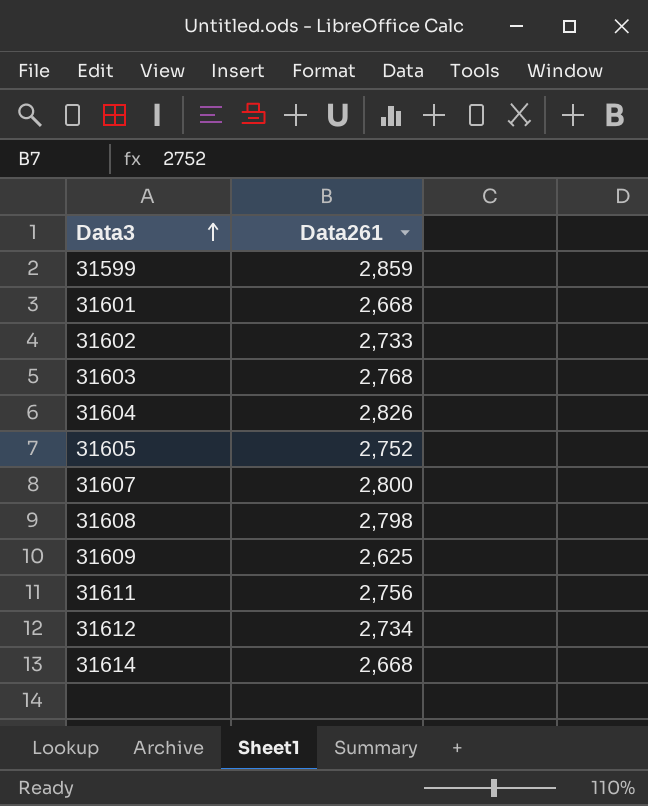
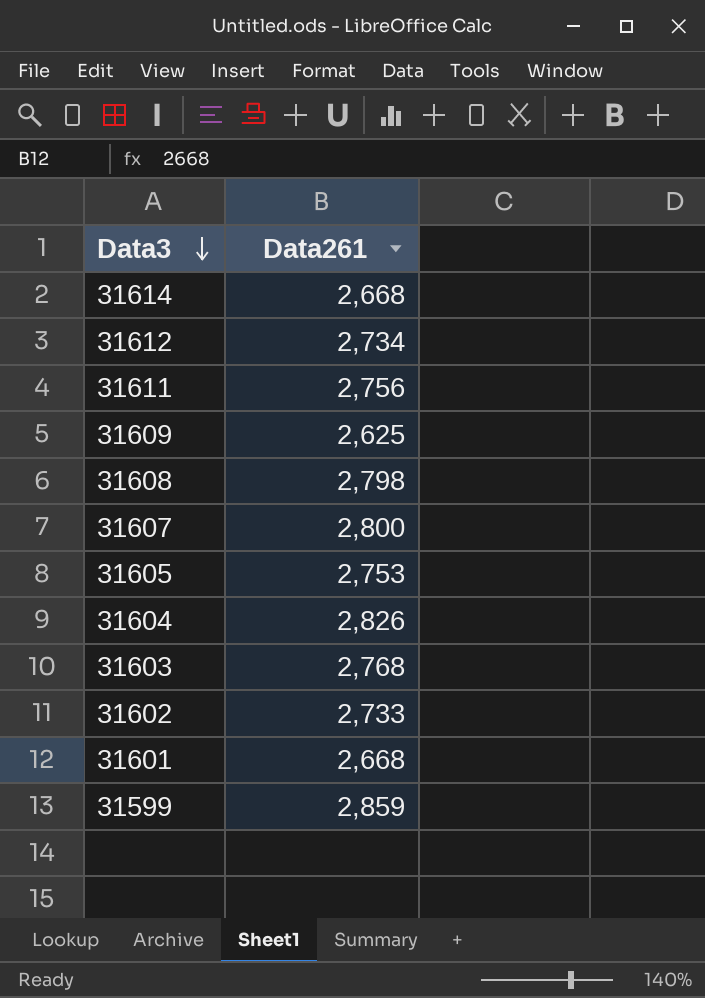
row order: Data3 ascending -> Data3 descending
31605 | Data261: 2,752 -> 2,753

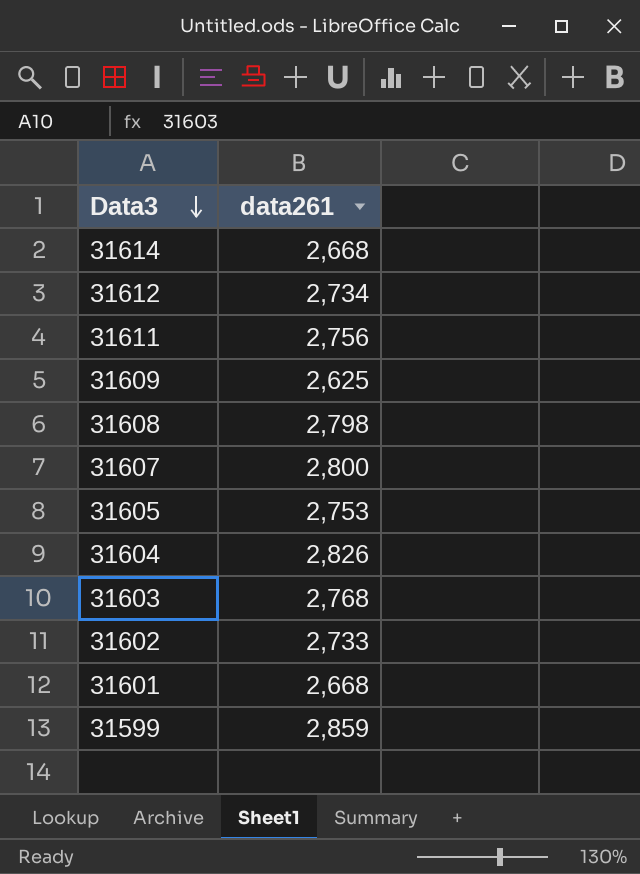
column name: Data261 -> data261

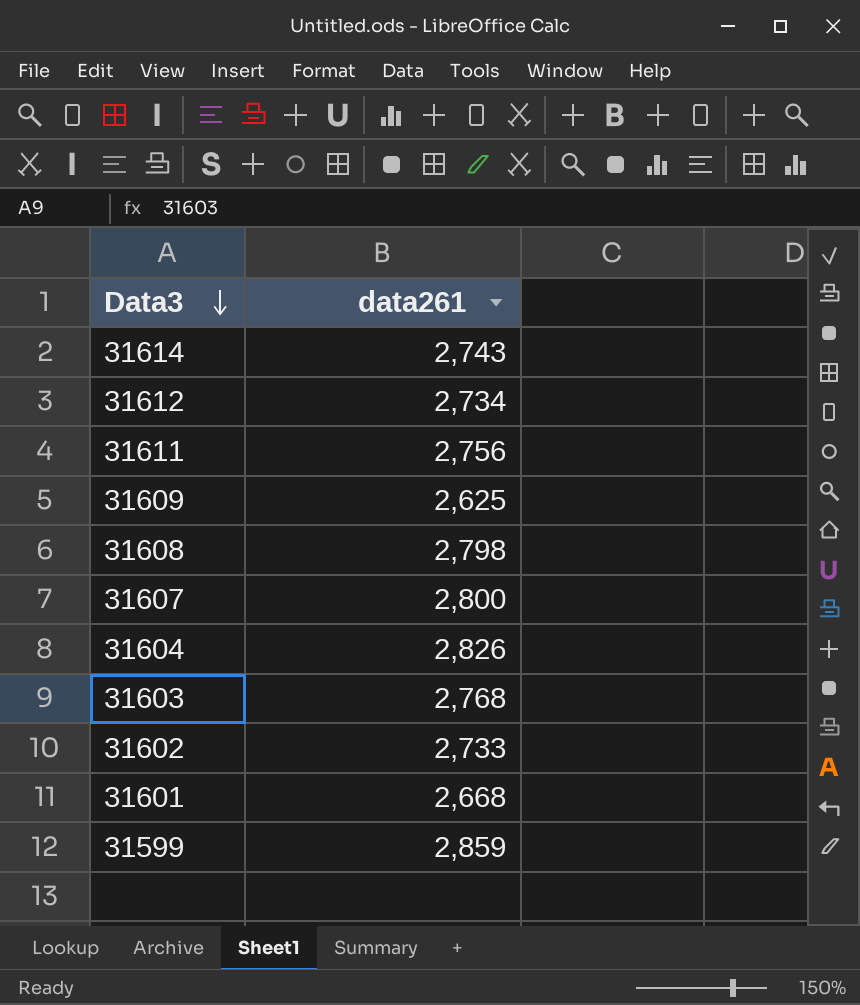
row 31605: 2,753 -> none
31614 | data261: 2,668 -> 2,743

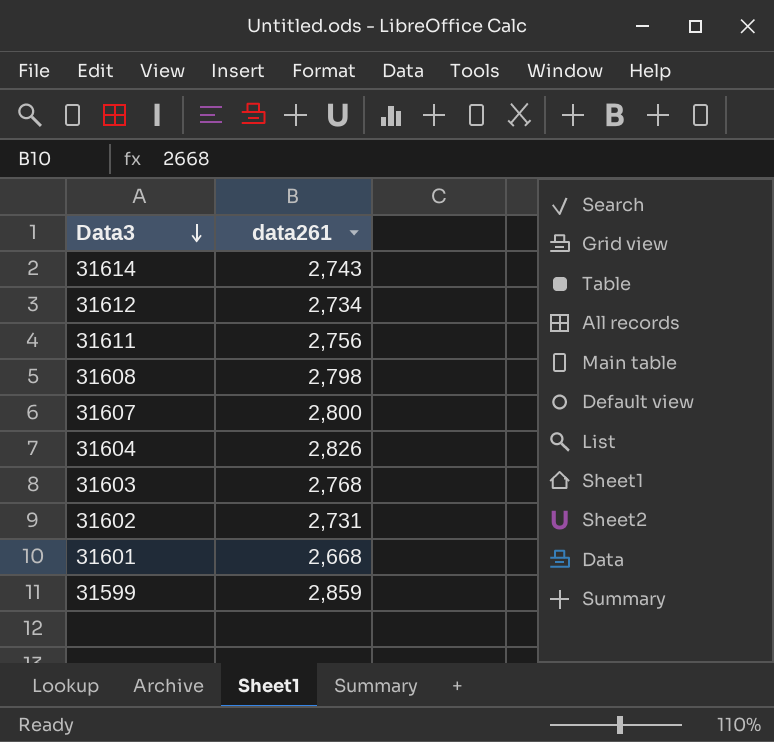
row 31609: 2,625 -> none
31602 | data261: 2,733 -> 2,731

